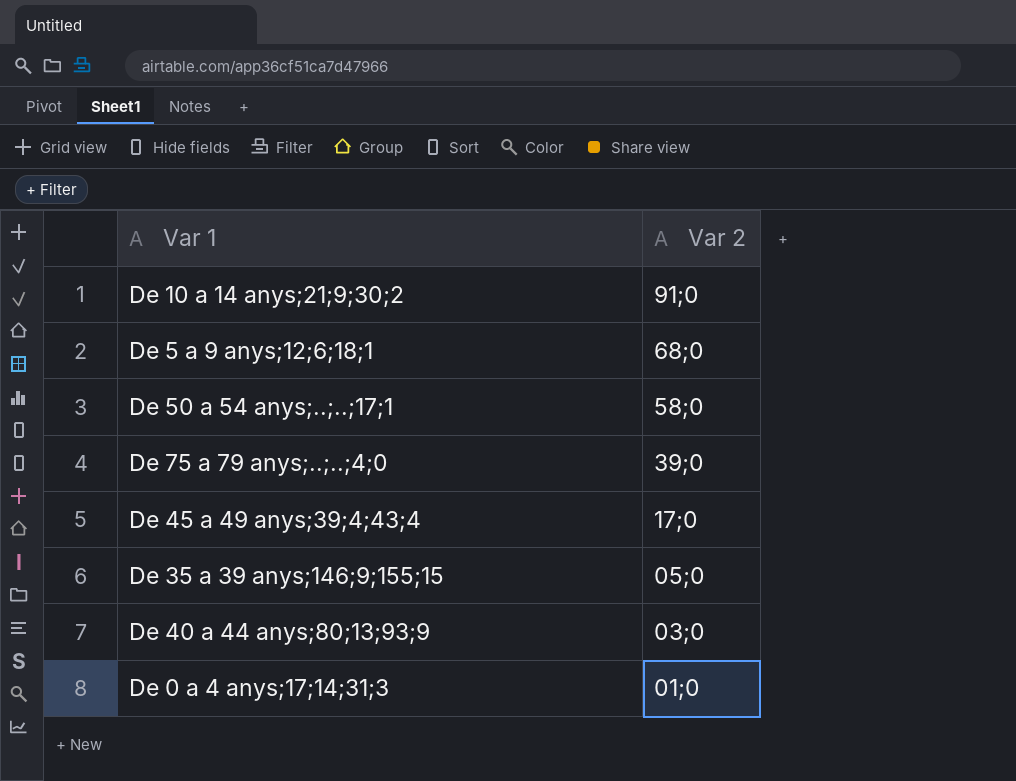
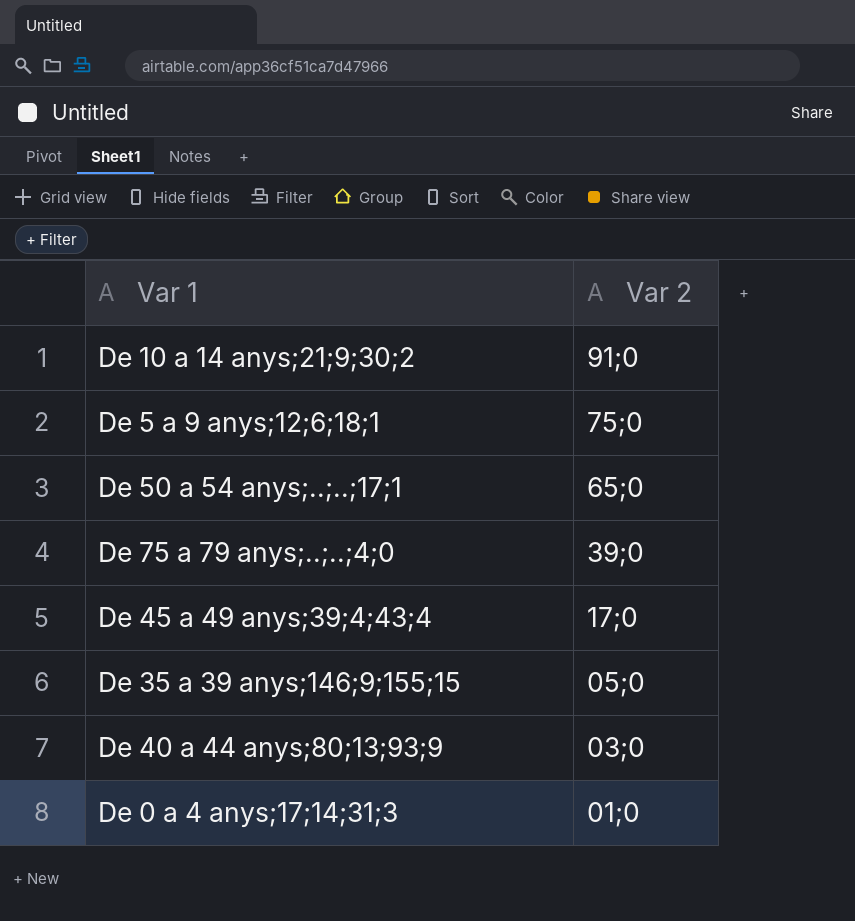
De 5 a 9 anys;12;6;18;1 | Var 2: 68;0 -> 75;0
De 50 a 54 anys;..;..;17;1 | Var 2: 58;0 -> 65;0

